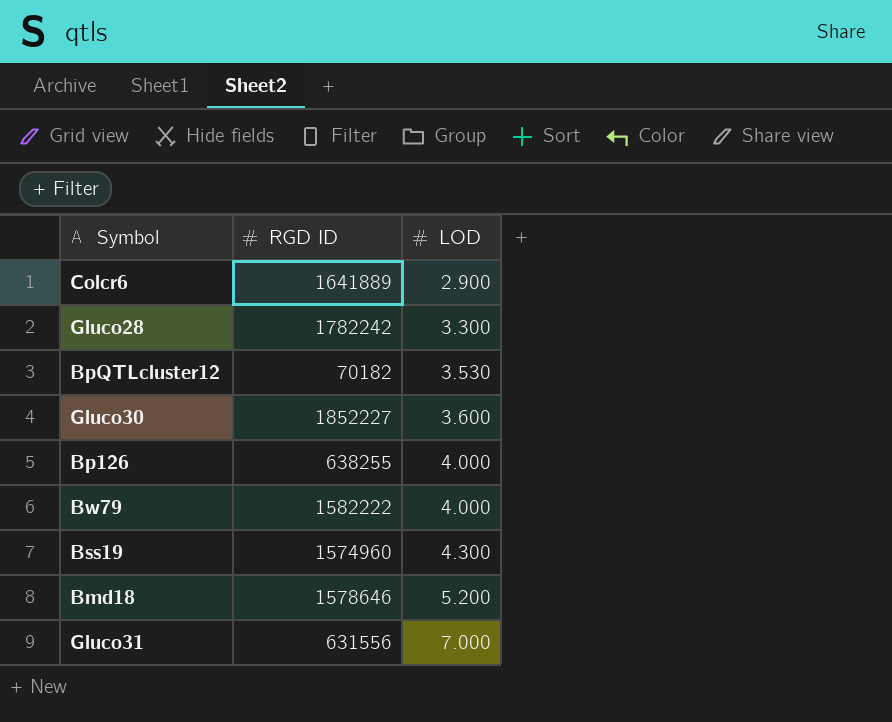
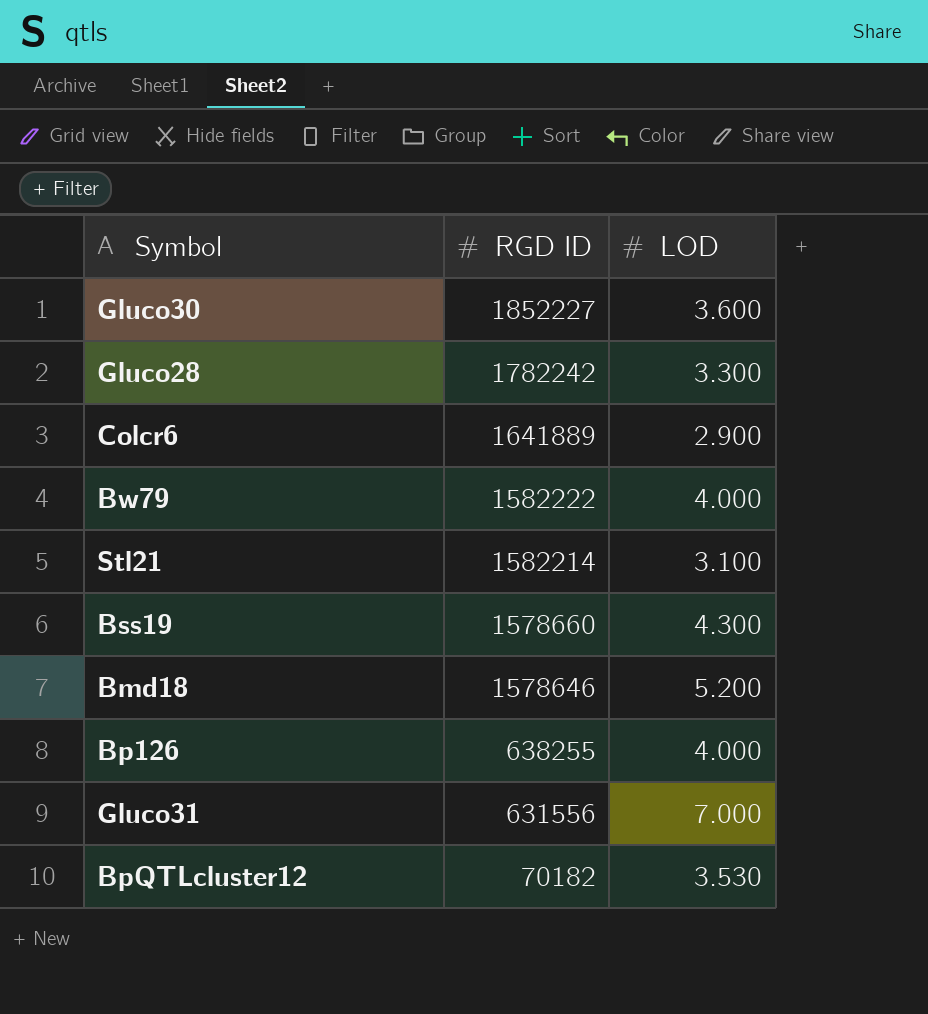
row order: LOD ascending -> RGD ID descending
row Stl21: none -> 1582214 | 3.100
Bss19 | RGD ID: 1574960 -> 1578660

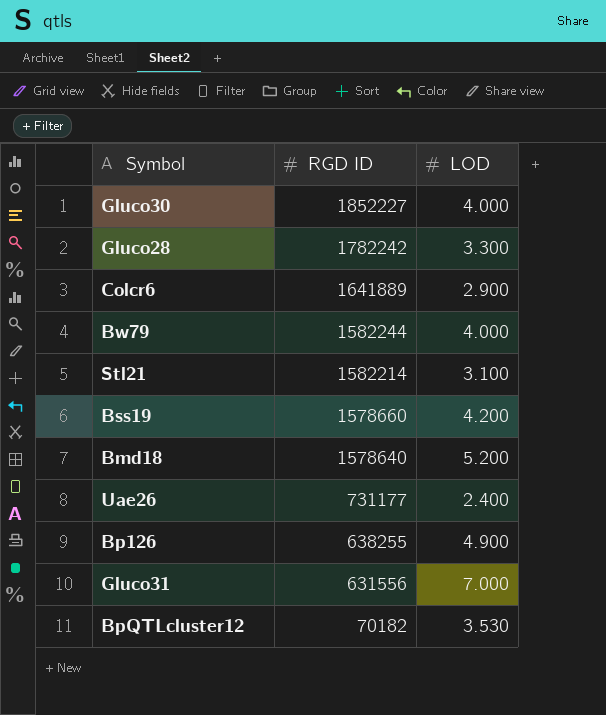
Gluco30 | LOD: 3.600 -> 4.000
Bw79 | RGD ID: 1582222 -> 1582244
Bss19 | LOD: 4.300 -> 4.200
Bmd18 | RGD ID: 1578646 -> 1578640
row Uae26: none -> 731177 | 2.400
Bp126 | LOD: 4.000 -> 4.900

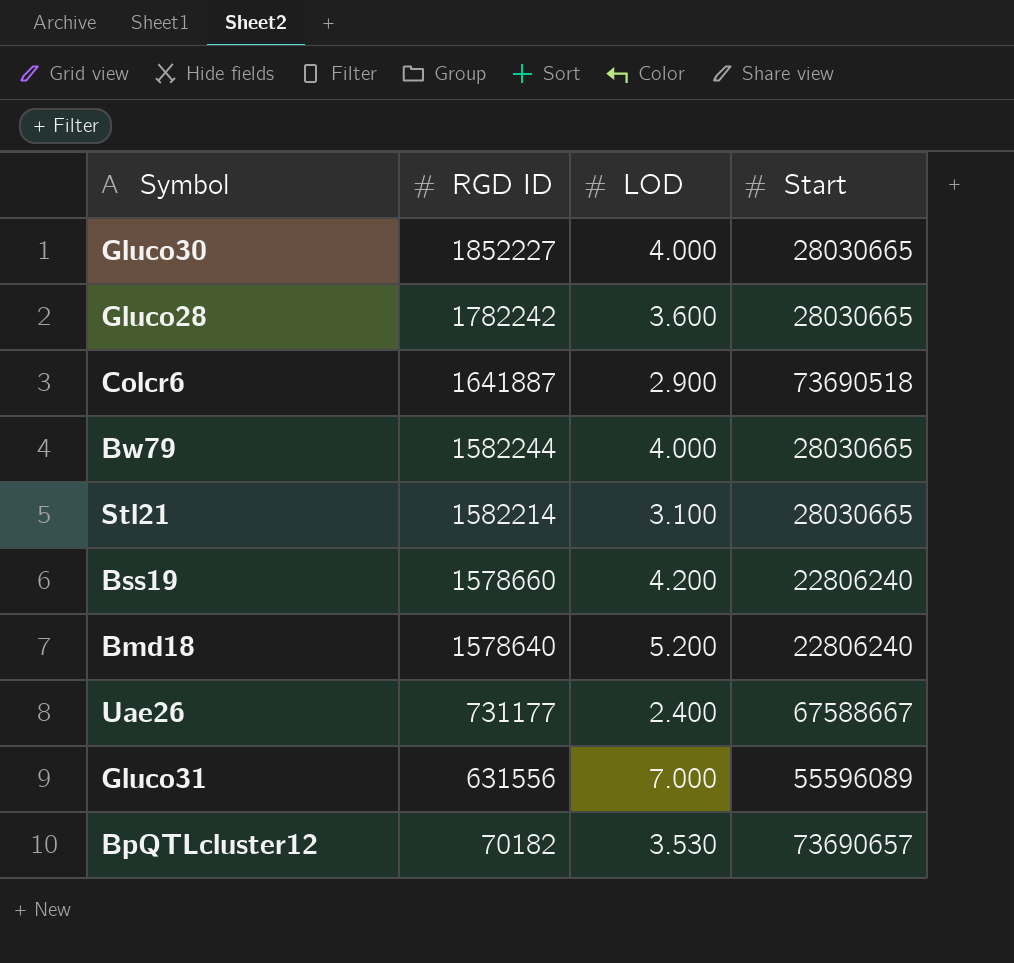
column Start | position: none -> 4
row Bp126: 638255 | 4.900 -> none
Gluco28 | LOD: 3.300 -> 3.600
Colcr6 | RGD ID: 1641889 -> 1641887

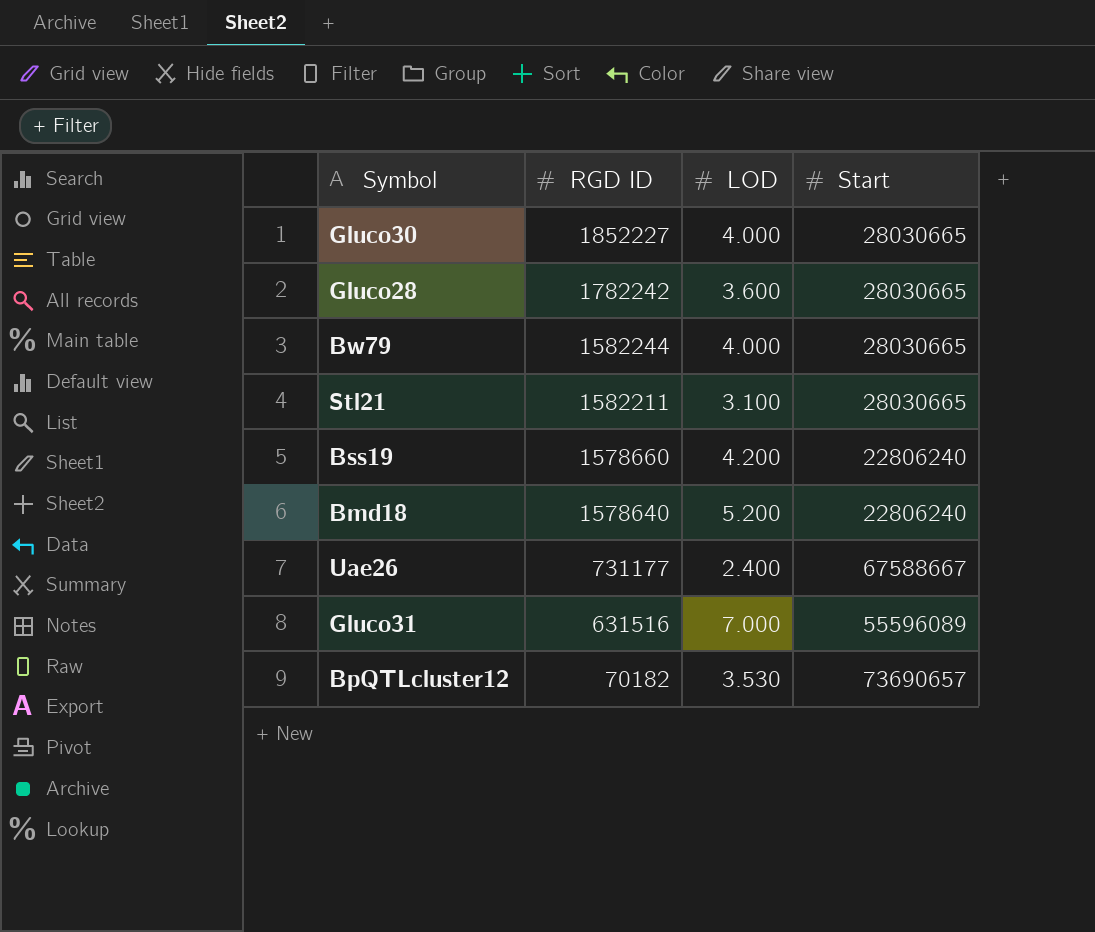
row Colcr6: 1641887 | 2.900 | 73690518 -> none
Stl21 | RGD ID: 1582214 -> 1582211
Gluco31 | RGD ID: 631556 -> 631516

